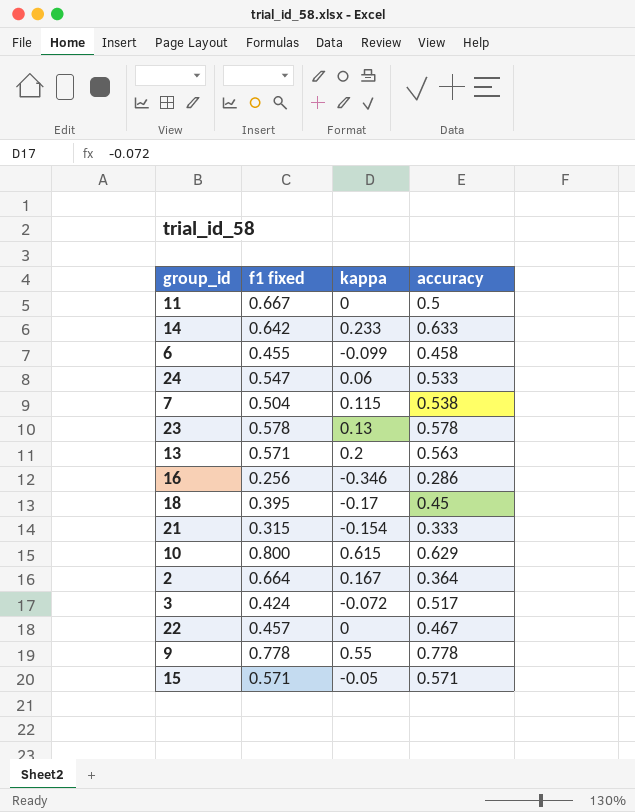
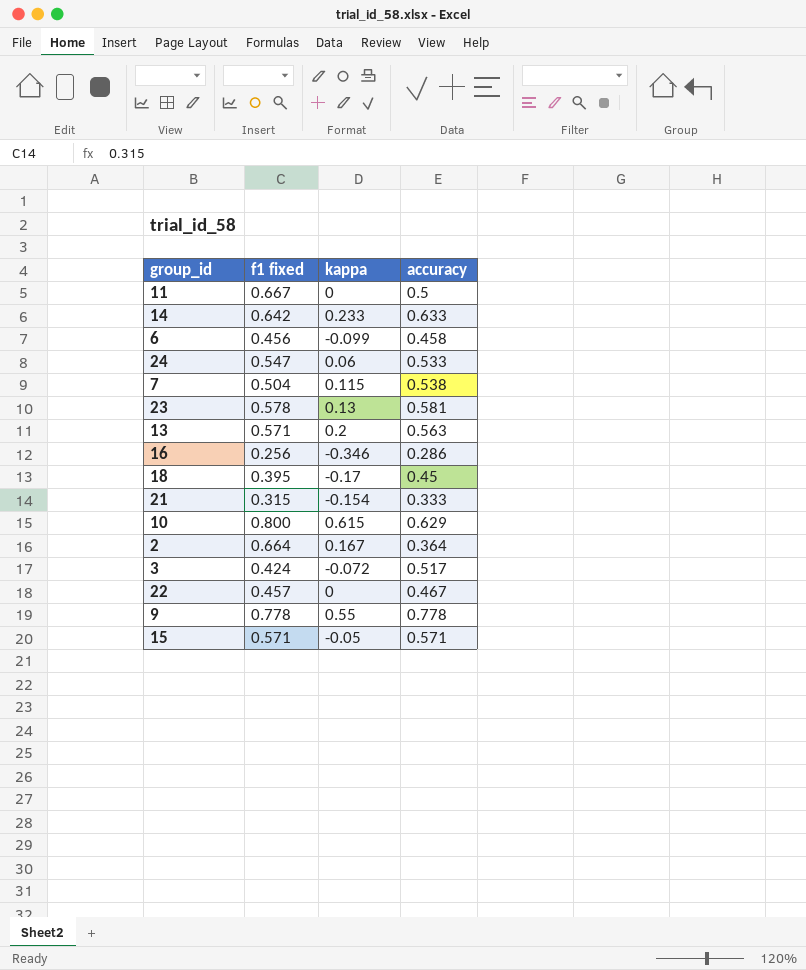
6 | f1 fixed: 0.455 -> 0.456
23 | accuracy: 0.578 -> 0.581

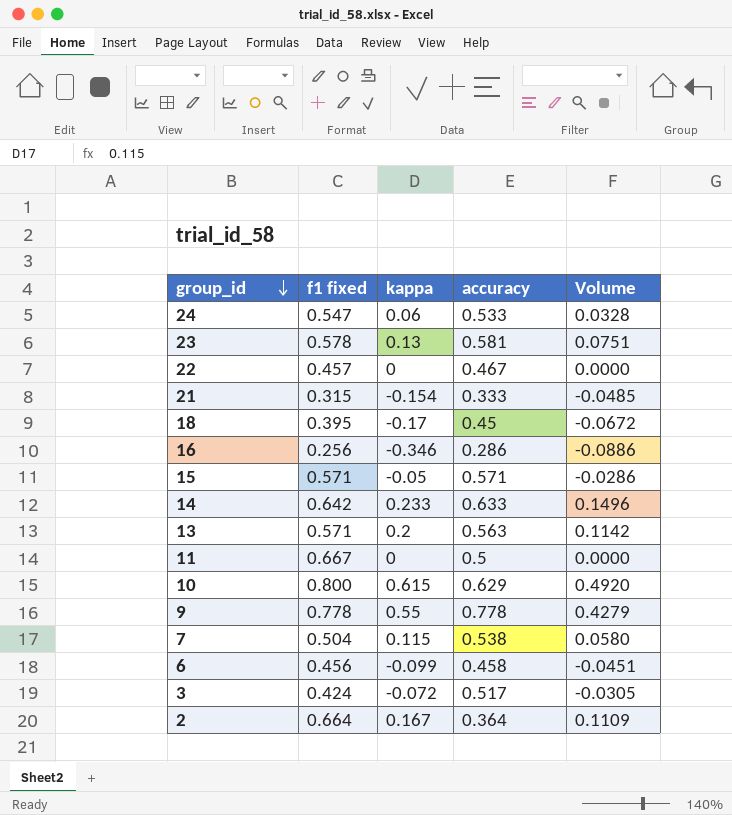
row order: none -> group_id descending
column Volume | formula: none -> [f1 fixed] * [kappa]

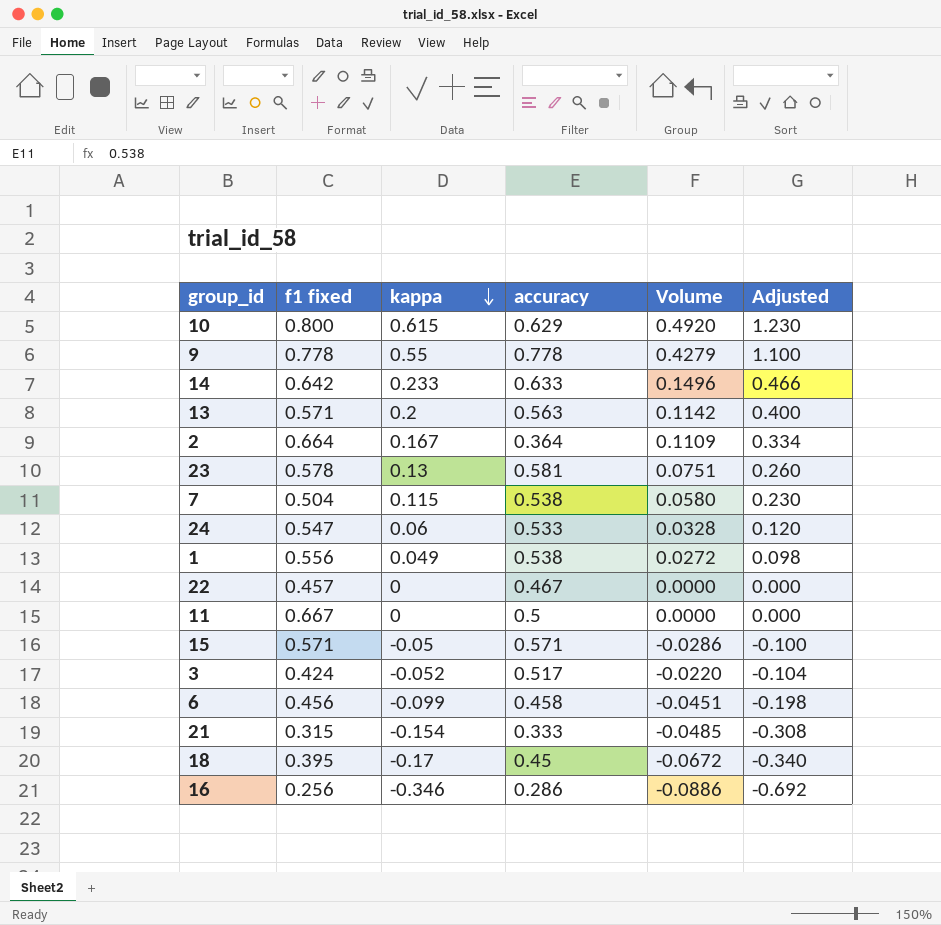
row order: group_id descending -> kappa descending
column Adjusted | formula: none -> [kappa] * 2
row 1: none -> 0.556 | 0.049 | 0.538 | 0.0272 | 0.098
3 | kappa: -0.072 -> -0.052
3 | Volume: -0.0305 -> -0.0220

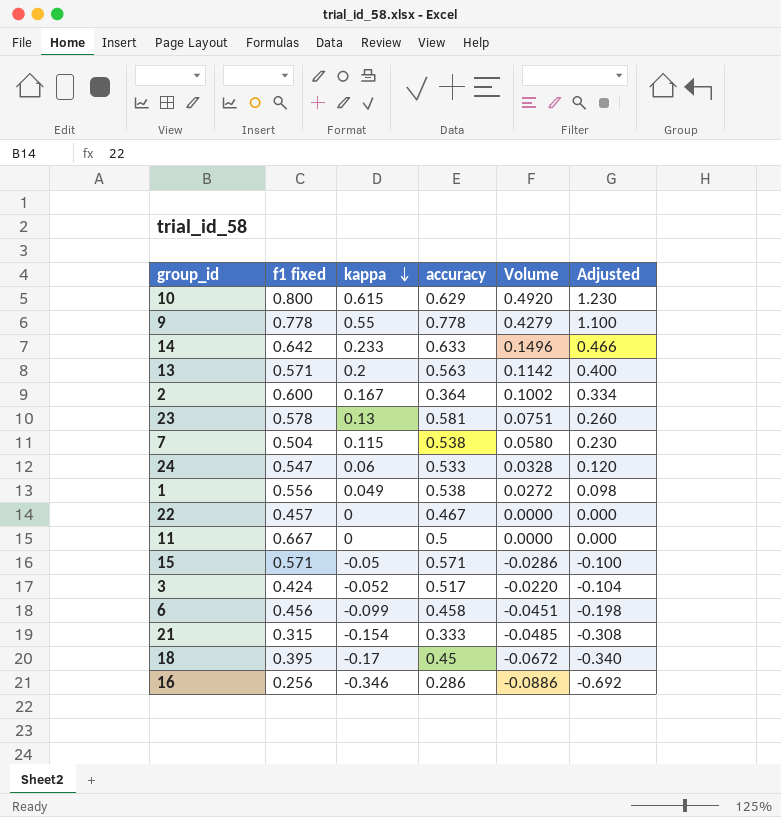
2 | f1 fixed: 0.664 -> 0.600
2 | Volume: 0.1109 -> 0.1002

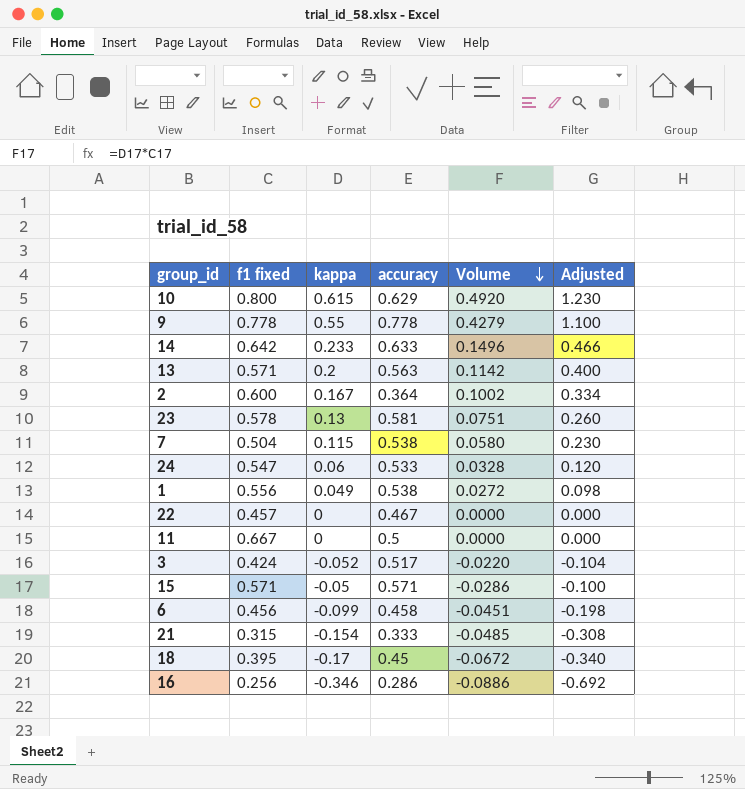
row order: kappa descending -> Volume descending

